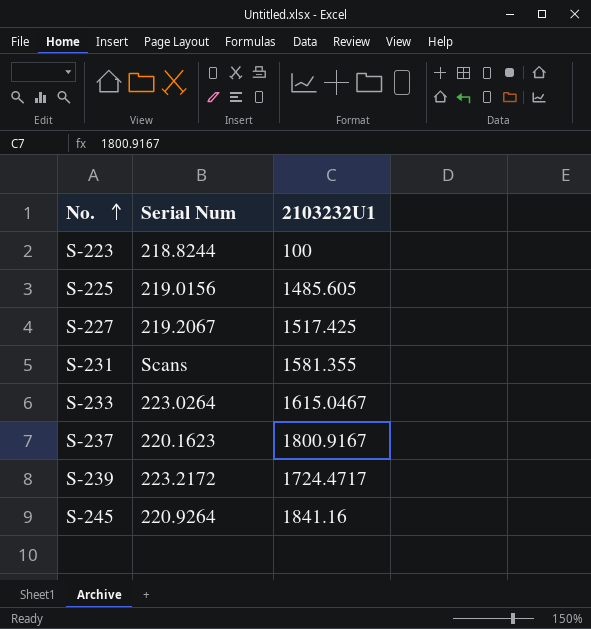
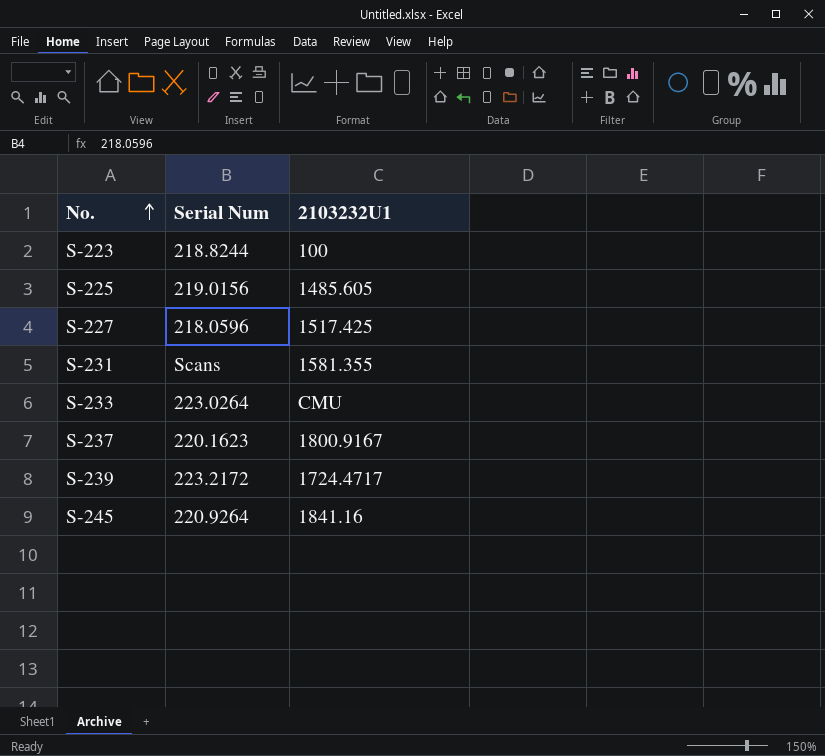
S-227 | Serial Num: 219.2067 -> 218.0596
S-233 | 2103232U1: 1615.0467 -> CMU

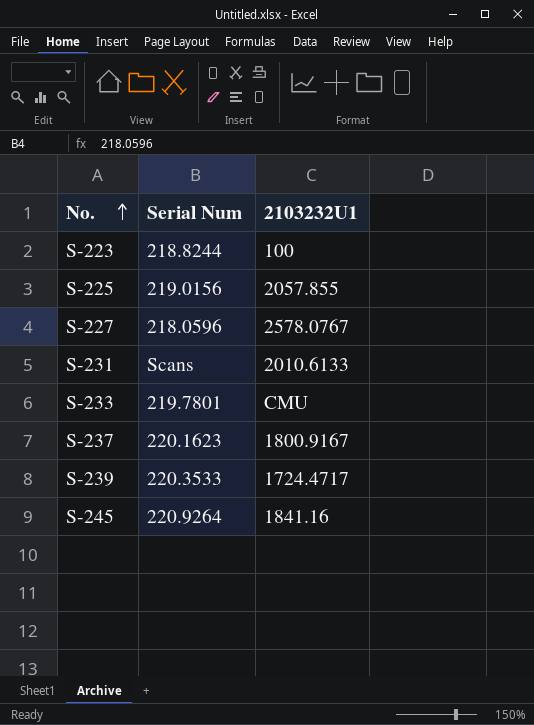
S-225 | 2103232U1: 1485.605 -> 2057.855
S-227 | 2103232U1: 1517.425 -> 2578.0767
S-231 | 2103232U1: 1581.355 -> 2010.6133
S-233 | Serial Num: 223.0264 -> 219.7801
S-239 | Serial Num: 223.2172 -> 220.3533

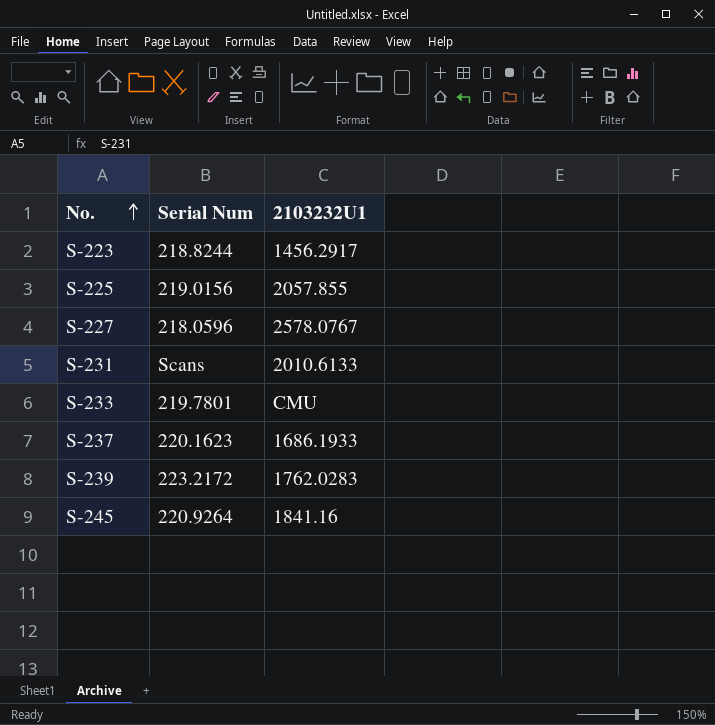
S-223 | 2103232U1: 100 -> 1456.2917
S-237 | 2103232U1: 1800.9167 -> 1686.1933
S-239 | Serial Num: 220.3533 -> 223.2172
S-239 | 2103232U1: 1724.4717 -> 1762.0283

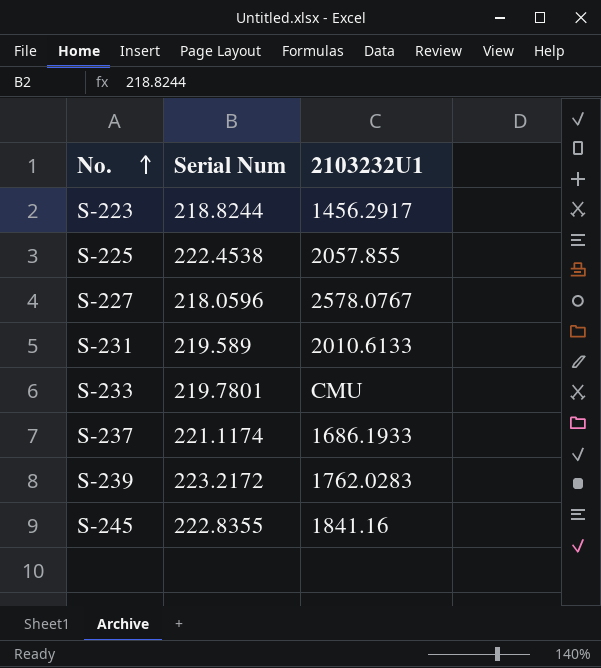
S-225 | Serial Num: 219.0156 -> 222.4538
S-231 | Serial Num: Scans -> 219.589
S-237 | Serial Num: 220.1623 -> 221.1174
S-245 | Serial Num: 220.9264 -> 222.8355

